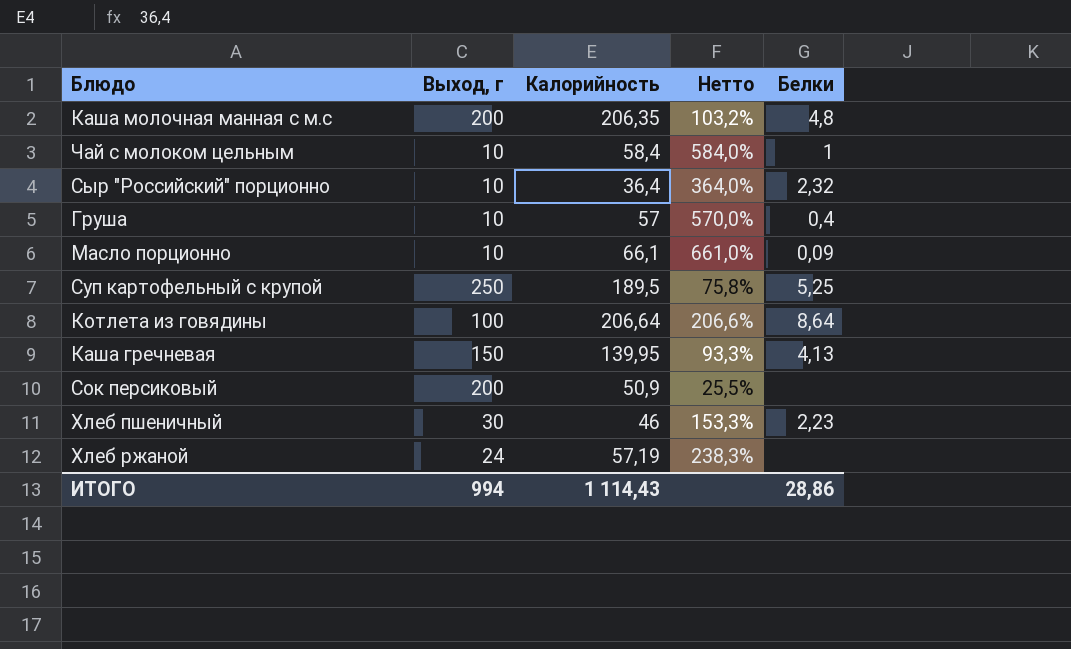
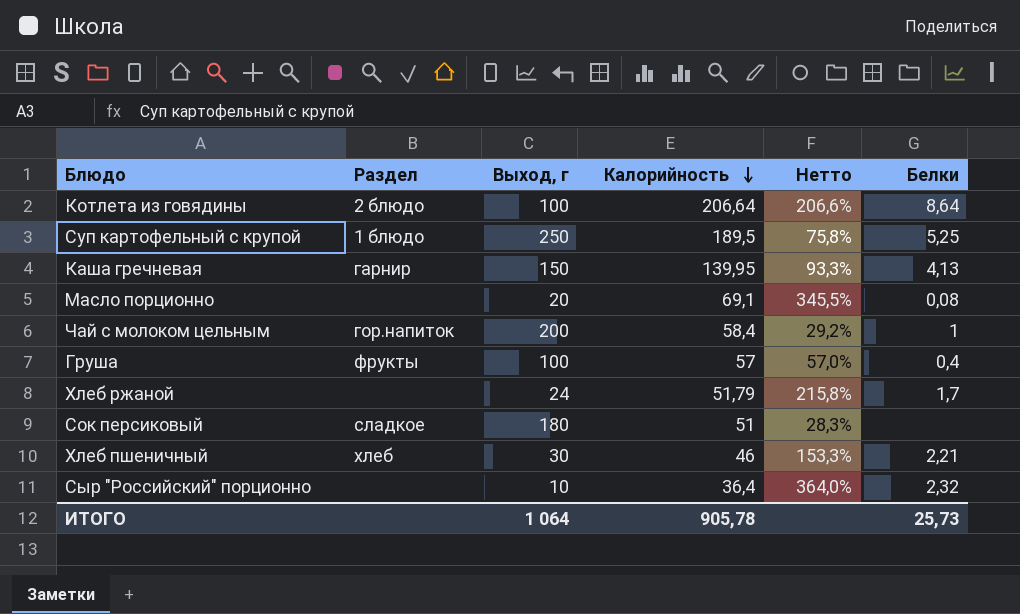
row order: none -> Калорийность descending
column Раздел | position: none -> 2
row Каша молочная манная с м.с: 200 | 206,35 | 103,2% | 4,8 -> none
Масло порционно | Выход, г: 10 -> 20
Масло порционно | Калорийность: 66,1 -> 69,1
Масло порционно | Нетто: 661,0% -> 345,5%
Масло порционно | Белки: 0,09 -> 0,08
Чай с молоком цельным | Выход, г: 10 -> 200
Чай с молоком цельным | Нетто: 584,0% -> 29,2%
Груша | Выход, г: 10 -> 100
Груша | Нетто: 570,0% -> 57,0%
Хлеб ржаной | Калорийность: 57,19 -> 51,79
Хлеб ржаной | Нетто: 238,3% -> 215,8%
Хлеб ржаной | Белки: none -> 1,7
Сок персиковый | Выход, г: 200 -> 180
Сок персиковый | Калорийность: 50,9 -> 51
Сок персиковый | Нетто: 25,5% -> 28,3%
Хлеб пшеничный | Белки: 2,23 -> 2,21
ИТОГО | Выход, г: 994 -> 1 064
ИТОГО | Калорийность: 1 114,43 -> 905,78
ИТОГО | Белки: 28,86 -> 25,73

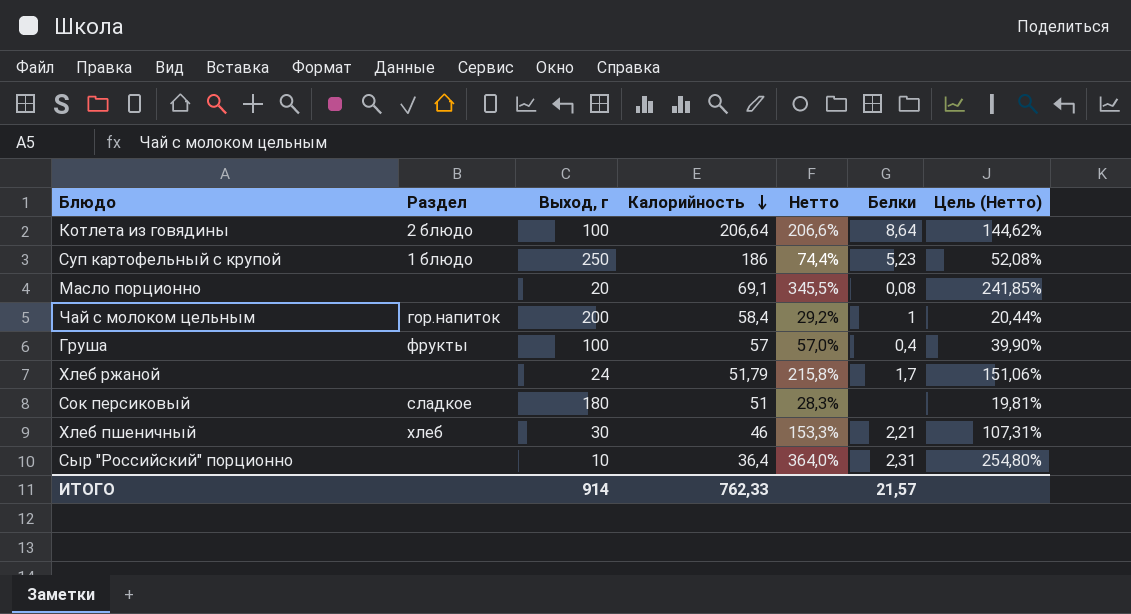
column Цель (Нетто) | formula: none -> [Нетто] * 0,7
row Каша гречневая: гарнир | 150 | 139,95 | 93,3% | 4,13 -> none
Суп картофельный с крупой | Калорийность: 189,5 -> 186
Суп картофельный с крупой | Нетто: 75,8% -> 74,4%
Суп картофельный с крупой | Белки: 5,25 -> 5,23
Сыр "Российский" порционно | Белки: 2,32 -> 2,31
ИТОГО | Выход, г: 1 064 -> 914
ИТОГО | Калорийность: 905,78 -> 762,33
ИТОГО | Белки: 25,73 -> 21,57

